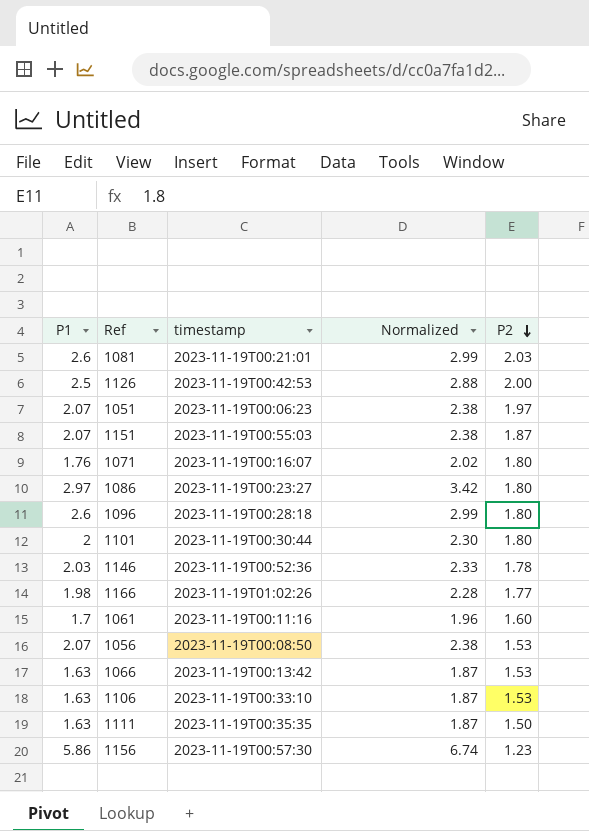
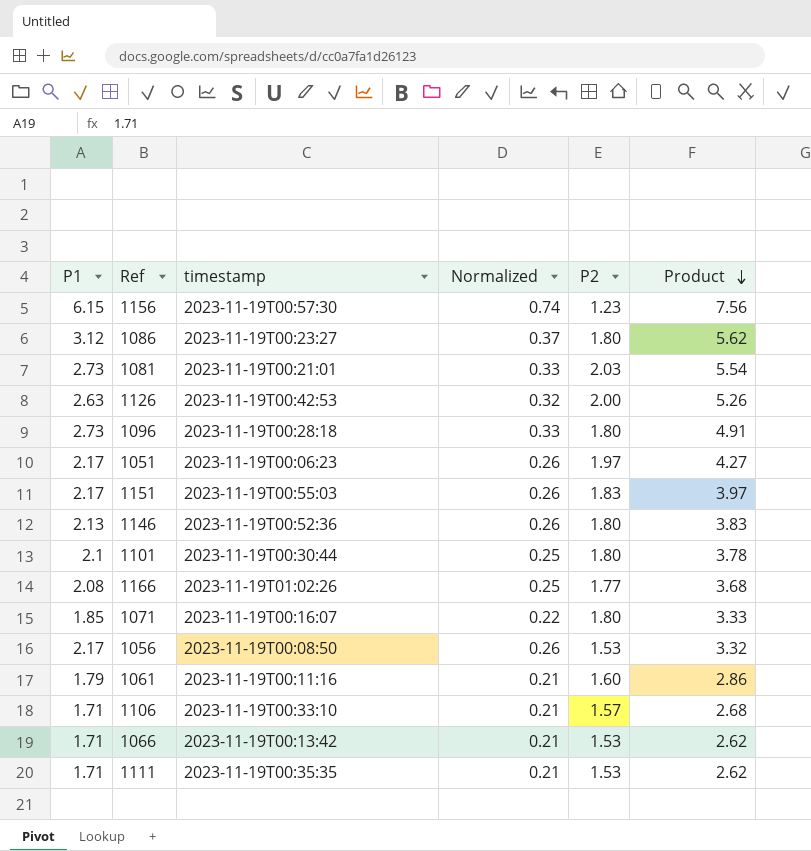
row order: P2 descending -> Product descending
column Normalized | formula: [P1] * 1.15 -> [P1] * 0.12
column Product | formula: none -> [P1] * [P2]
1156 | P1: 5.86 -> 6.15
1086 | P1: 2.97 -> 3.12
1081 | P1: 2.6 -> 2.73
1126 | P1: 2.5 -> 2.63
1096 | P1: 2.6 -> 2.73
1051 | P1: 2.07 -> 2.17
1151 | P1: 2.07 -> 2.17
1151 | P2: 1.87 -> 1.83
1146 | P1: 2.03 -> 2.13
1146 | P2: 1.78 -> 1.80
1101 | P1: 2 -> 2.1
1166 | P1: 1.98 -> 2.08
1071 | P1: 1.76 -> 1.85
1056 | P1: 2.07 -> 2.17
1061 | P1: 1.7 -> 1.79
1106 | P1: 1.63 -> 1.71
1106 | P2: 1.53 -> 1.57
1066 | P1: 1.63 -> 1.71
1111 | P1: 1.63 -> 1.71
1111 | P2: 1.50 -> 1.53

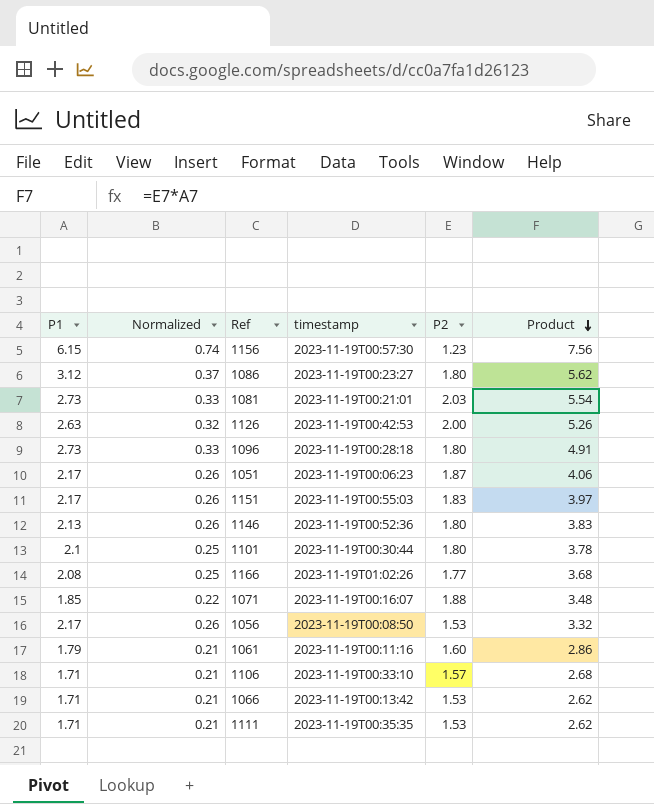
column Normalized | position: 4 -> 2
1051 | P2: 1.97 -> 1.87
1051 | Product: 4.27 -> 4.06
1071 | P2: 1.80 -> 1.88
1071 | Product: 3.33 -> 3.48

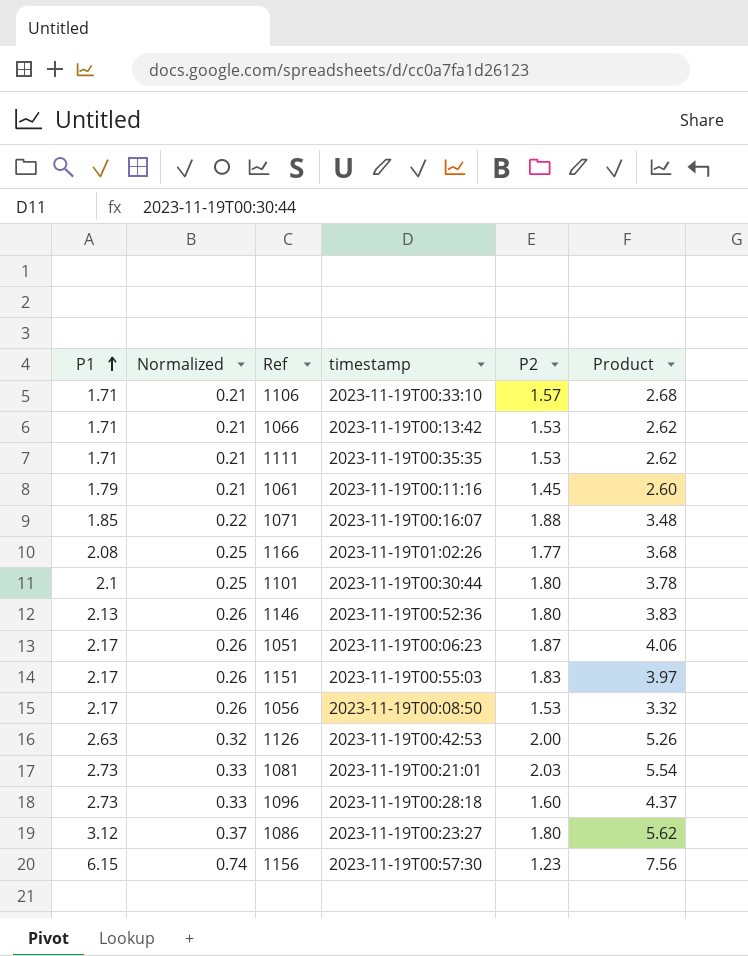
row order: Product descending -> P1 ascending
1061 | P2: 1.60 -> 1.45
1061 | Product: 2.86 -> 2.60
1096 | P2: 1.80 -> 1.60
1096 | Product: 4.91 -> 4.37

